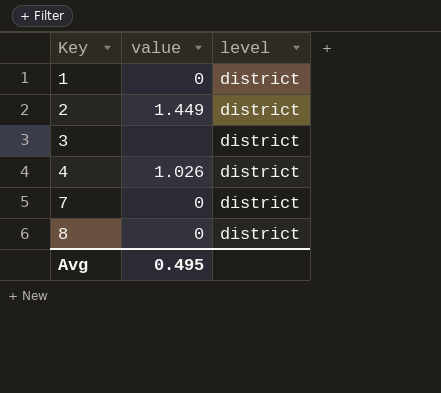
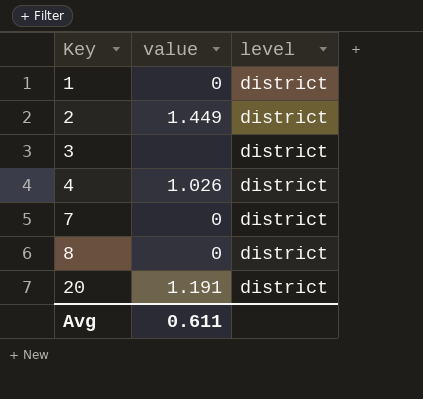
row 20: none -> 1.191 | district
Avg | value: 0.495 -> 0.611

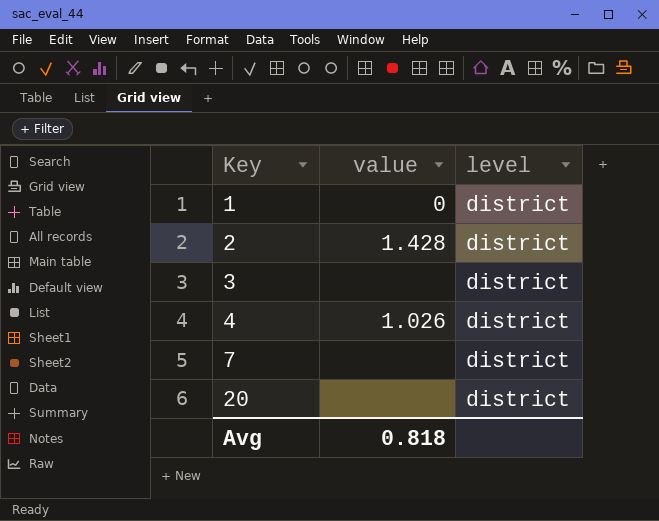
row 8: 0 | district -> none
2 | value: 1.449 -> 1.428
7 | value: 0 -> none
20 | value: 1.191 -> none
Avg | value: 0.611 -> 0.818

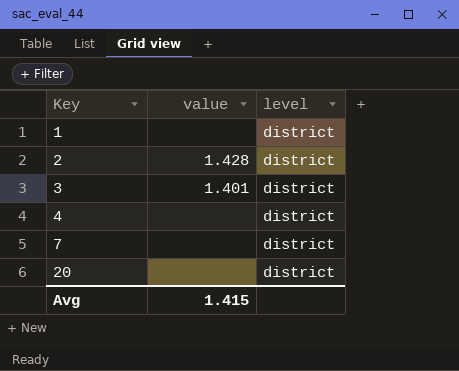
1 | value: 0 -> none
3 | value: none -> 1.401
4 | value: 1.026 -> none
Avg | value: 0.818 -> 1.415

